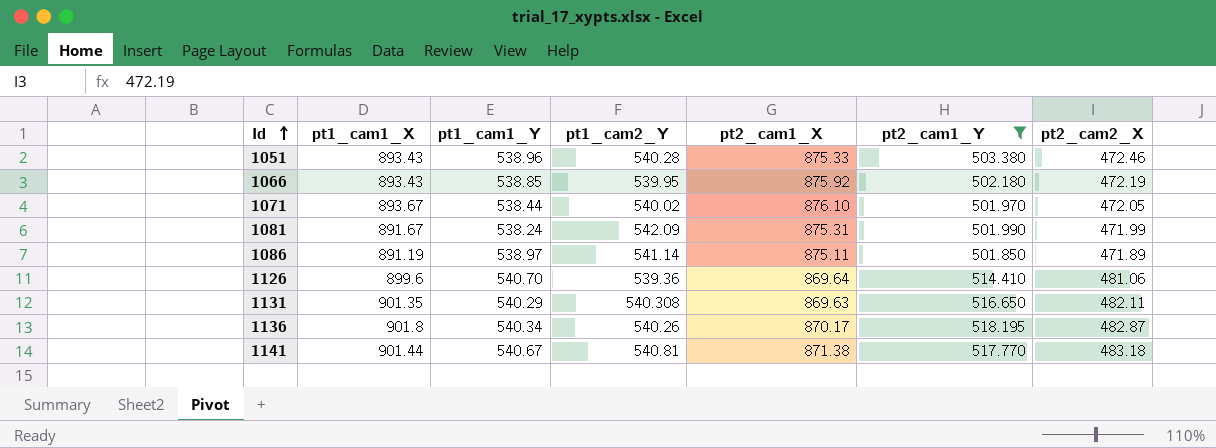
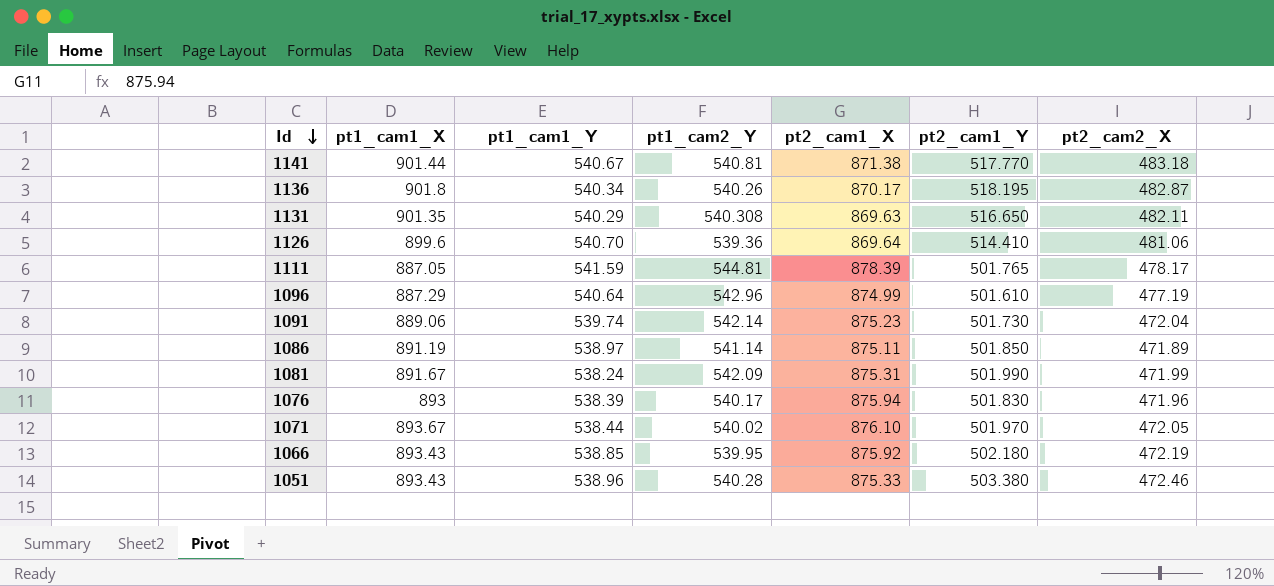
filter: pt2_cam1_Y >= 501.850 -> none
row order: Id ascending -> Id descending

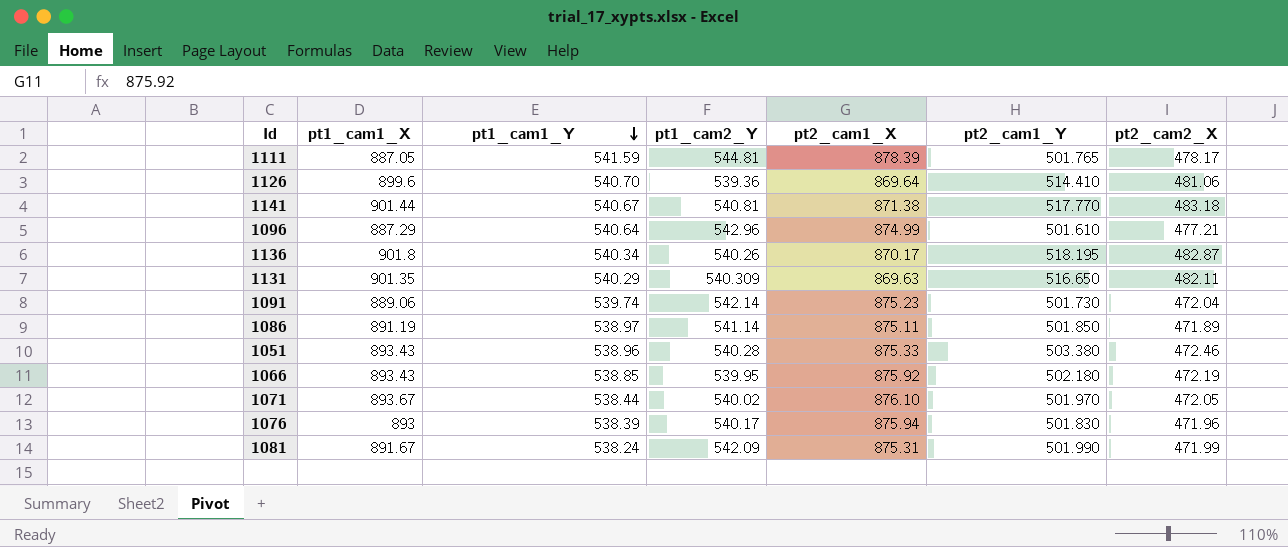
row order: Id descending -> pt1_cam1_Y descending
1096 | pt2_cam2_X: 477.19 -> 477.21
1131 | pt1_cam2_Y: 540.308 -> 540.309

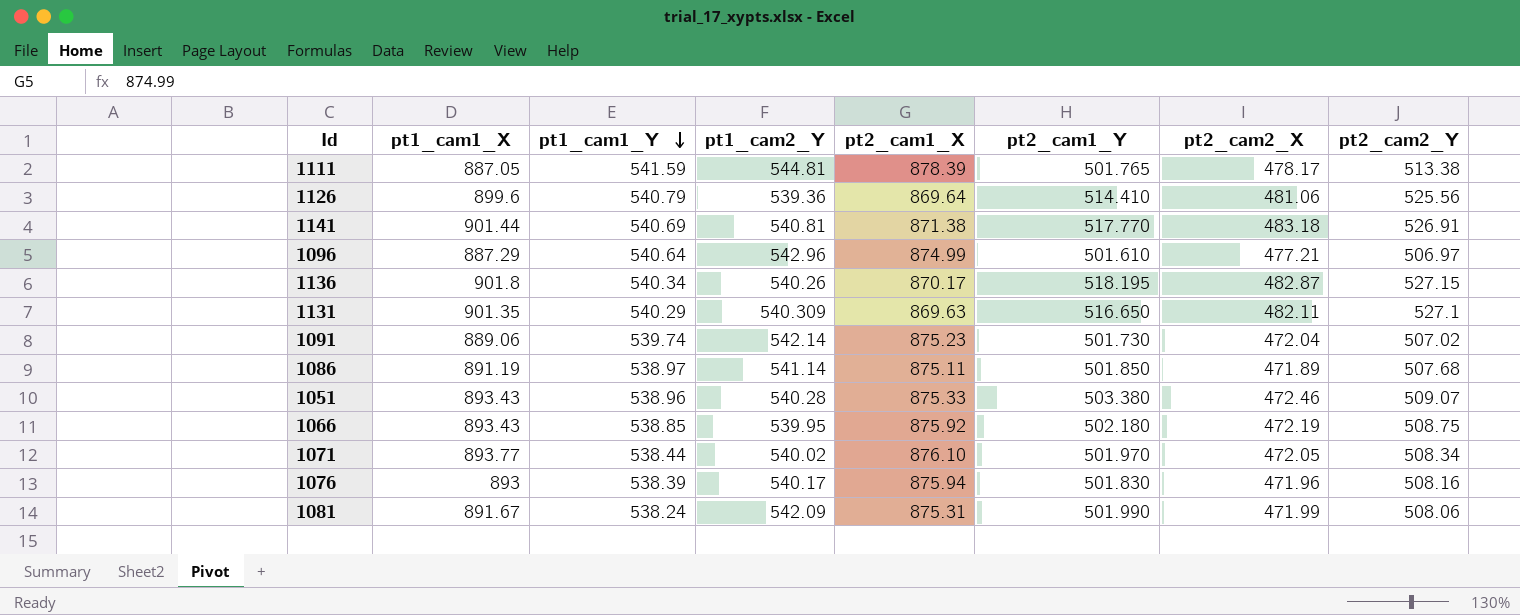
column pt2_cam2_Y | position: none -> 8
1126 | pt1_cam1_Y: 540.70 -> 540.79
1141 | pt1_cam1_Y: 540.67 -> 540.69
1071 | pt1_cam1_X: 893.67 -> 893.77

